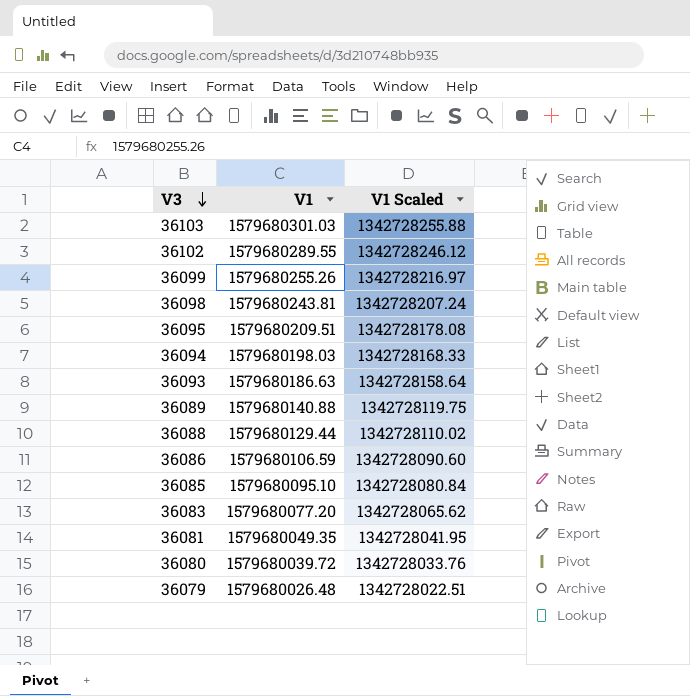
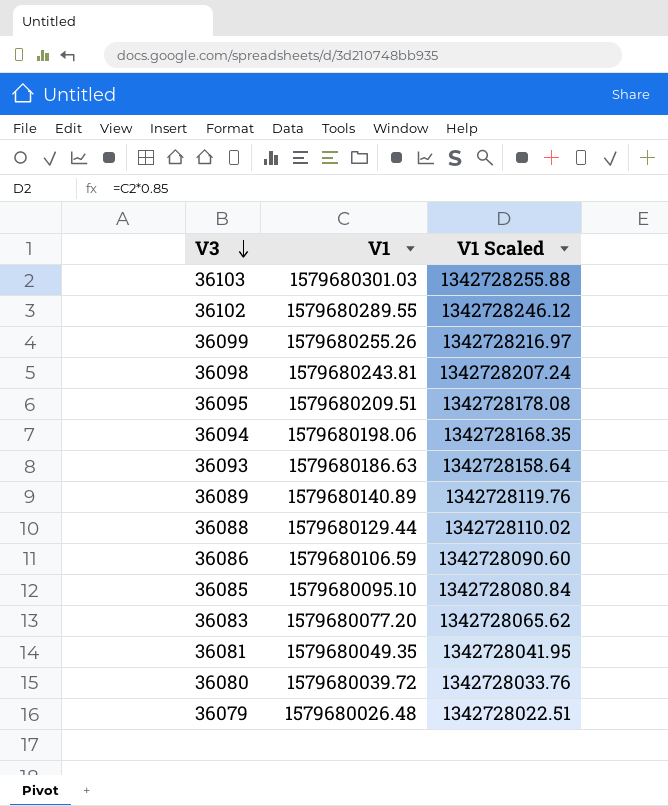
36094 | V1: 1579680198.03 -> 1579680198.06
36094 | V1 Scaled: 1342728168.33 -> 1342728168.35
36089 | V1: 1579680140.88 -> 1579680140.89
36089 | V1 Scaled: 1342728119.75 -> 1342728119.76

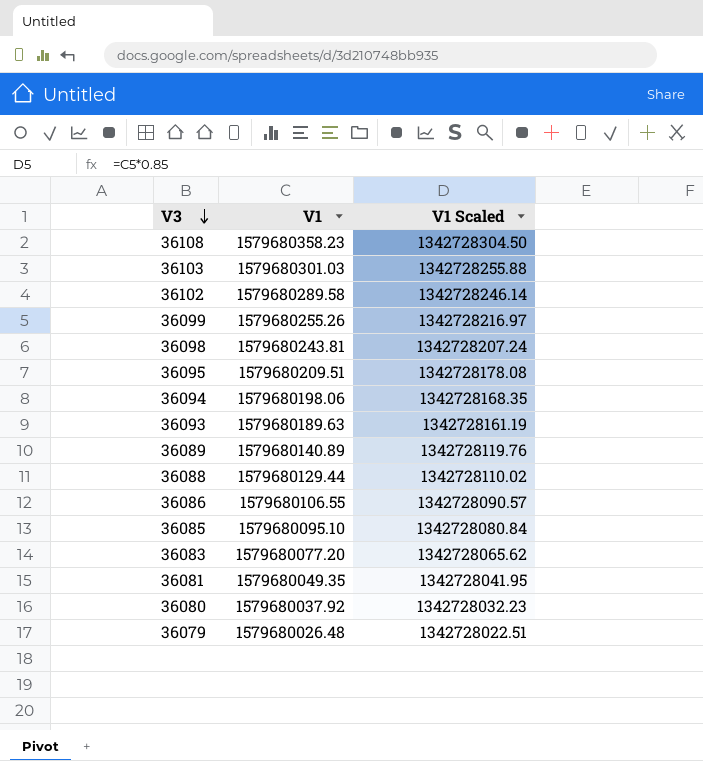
row 36108: none -> 1579680358.23 | 1342728304.50
36102 | V1: 1579680289.55 -> 1579680289.58
36102 | V1 Scaled: 1342728246.12 -> 1342728246.14
36093 | V1: 1579680186.63 -> 1579680189.63
36093 | V1 Scaled: 1342728158.64 -> 1342728161.19
36086 | V1: 1579680106.59 -> 1579680106.55
36086 | V1 Scaled: 1342728090.60 -> 1342728090.57
36080 | V1: 1579680039.72 -> 1579680037.92
36080 | V1 Scaled: 1342728033.76 -> 1342728032.23

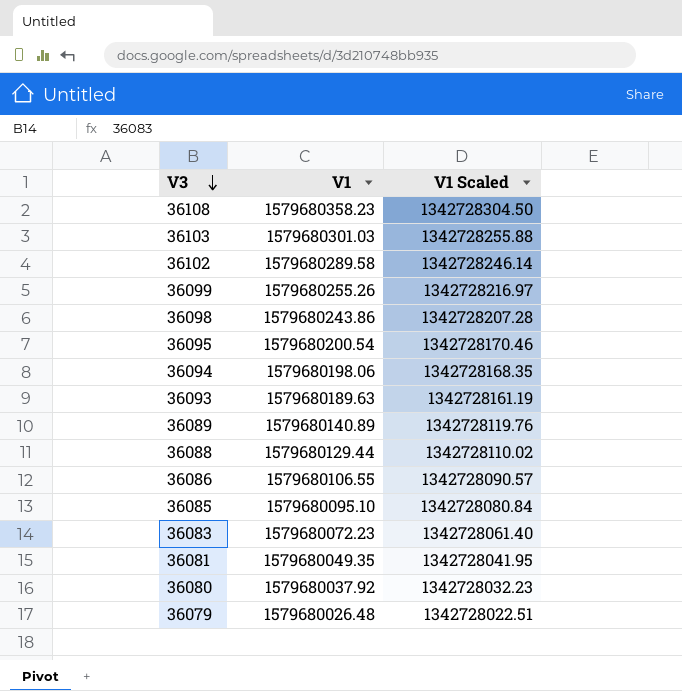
36098 | V1: 1579680243.81 -> 1579680243.86
36098 | V1 Scaled: 1342728207.24 -> 1342728207.28
36095 | V1: 1579680209.51 -> 1579680200.54
36095 | V1 Scaled: 1342728178.08 -> 1342728170.46
36083 | V1: 1579680077.20 -> 1579680072.23
36083 | V1 Scaled: 1342728065.62 -> 1342728061.40

